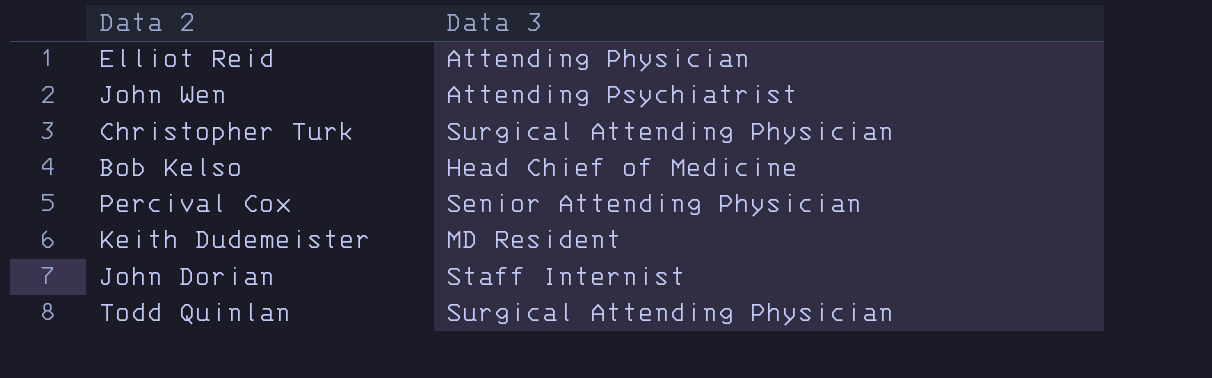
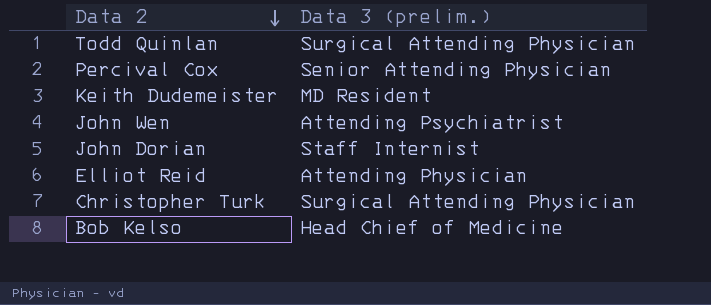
row order: none -> Data 2 descending
column name: Data 3 -> Data 3 (prelim.)

